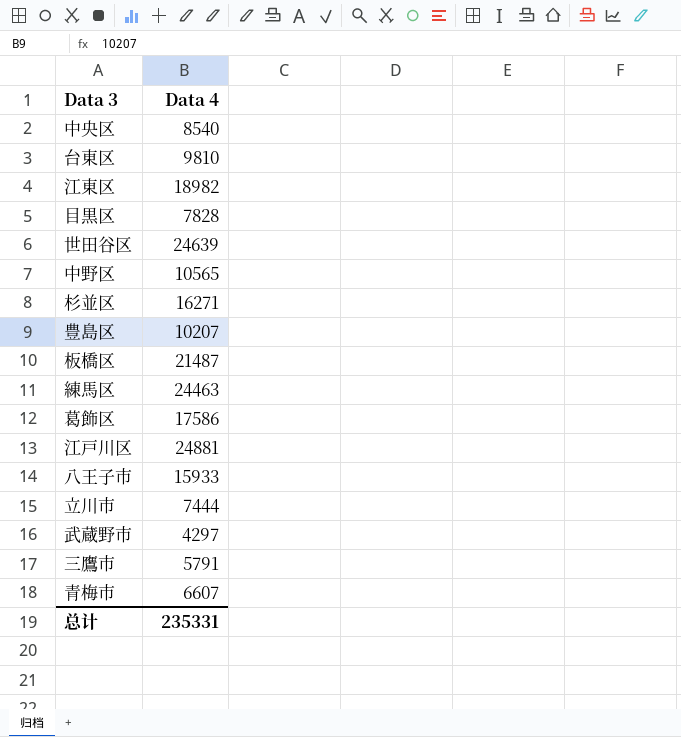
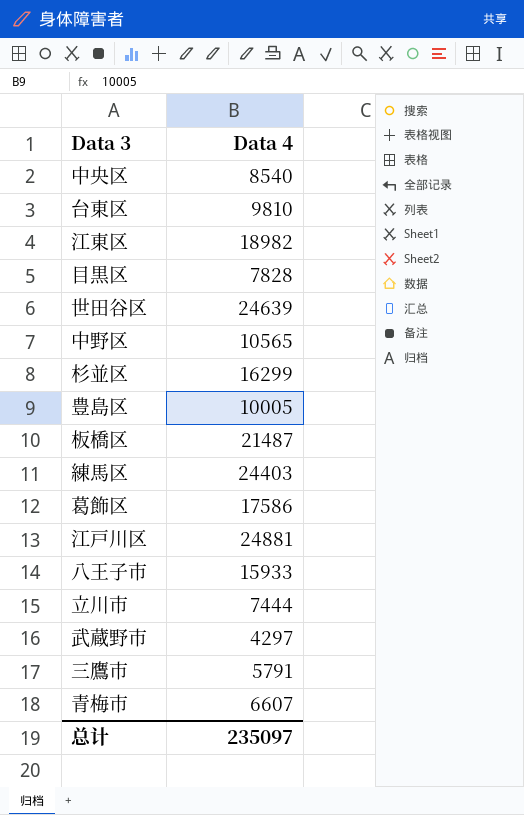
杉並区 | Data 4: 16271 -> 16299
豊島区 | Data 4: 10207 -> 10005
練馬区 | Data 4: 24463 -> 24403
总计 | Data 4: 235331 -> 235097

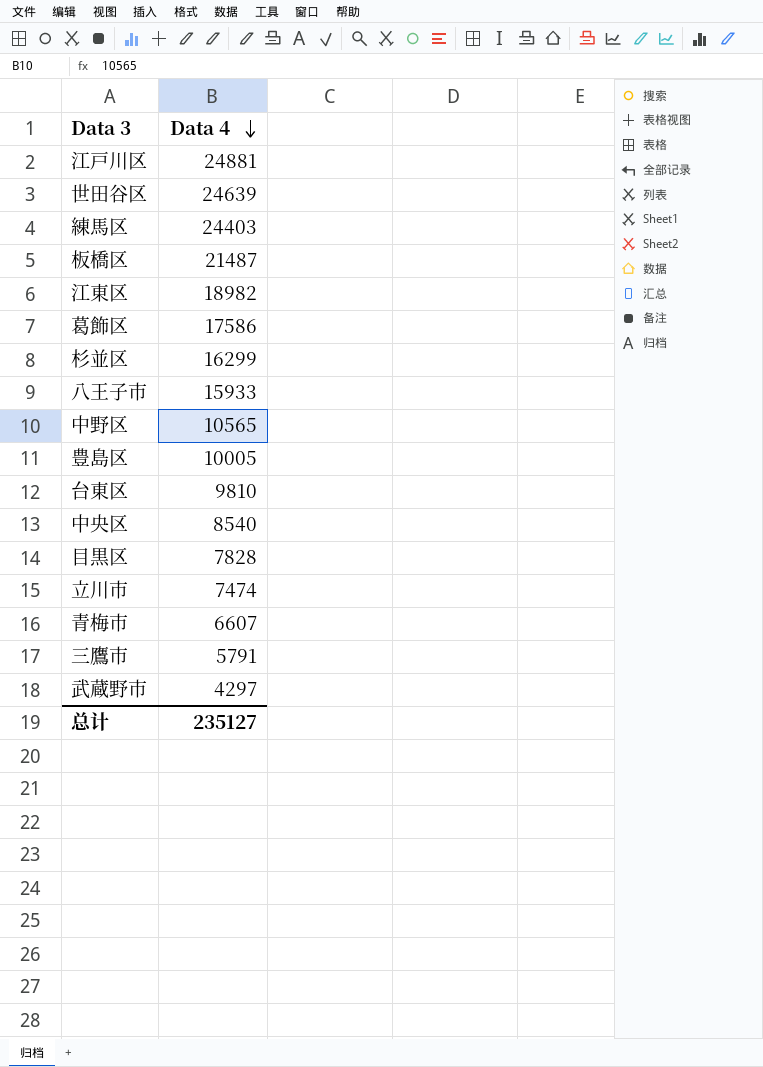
row order: none -> Data 4 descending
立川市 | Data 4: 7444 -> 7474
总计 | Data 4: 235097 -> 235127

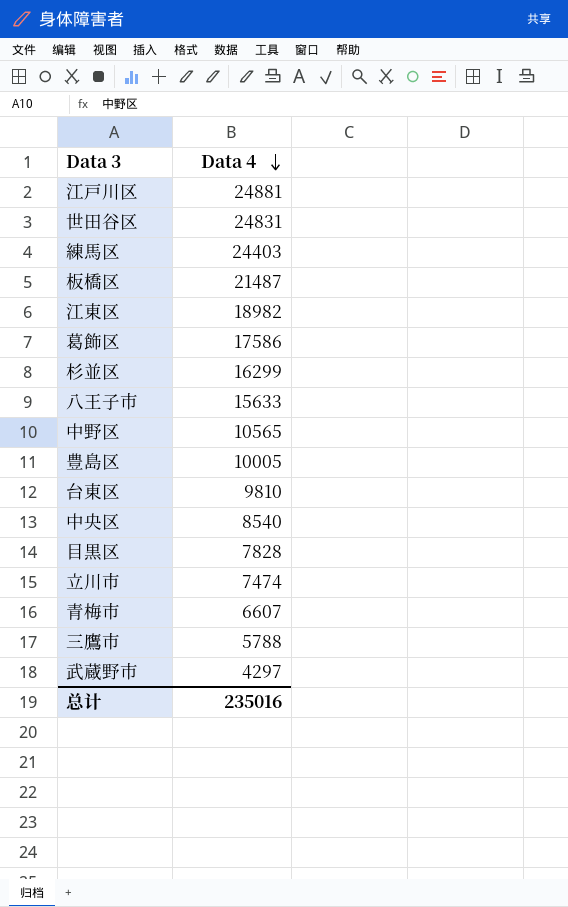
世田谷区 | Data 4: 24639 -> 24831
八王子市 | Data 4: 15933 -> 15633
三鷹市 | Data 4: 5791 -> 5788
总计 | Data 4: 235127 -> 235016

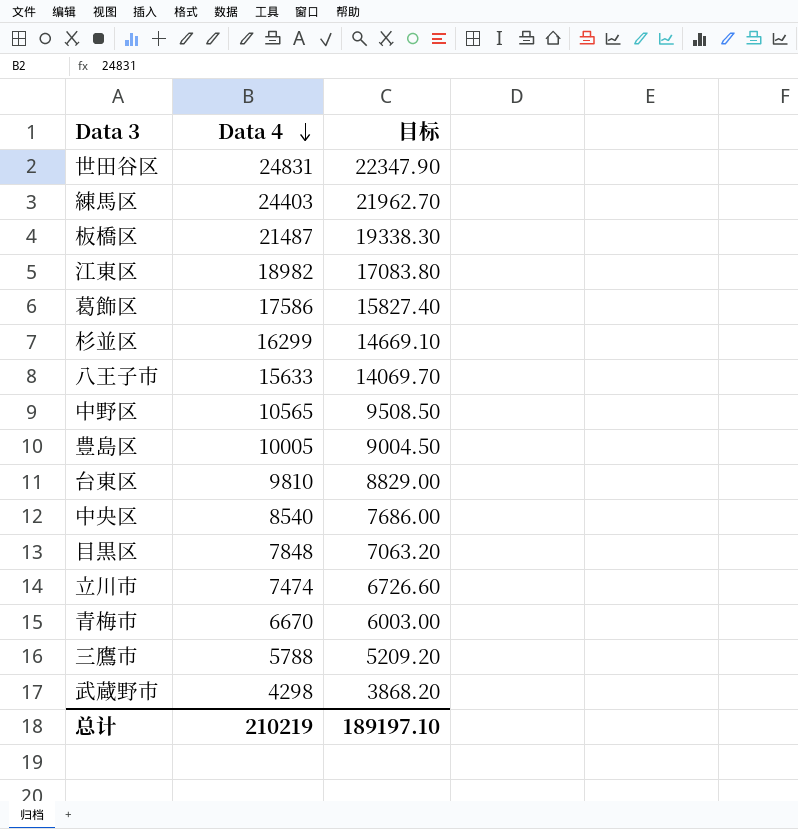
column 目标 | formula: none -> [Data 4] * 0.9
row 江戸川区: 24881 -> none
目黒区 | Data 4: 7828 -> 7848
青梅市 | Data 4: 6607 -> 6670
武蔵野市 | Data 4: 4297 -> 4298
总计 | Data 4: 235016 -> 210219

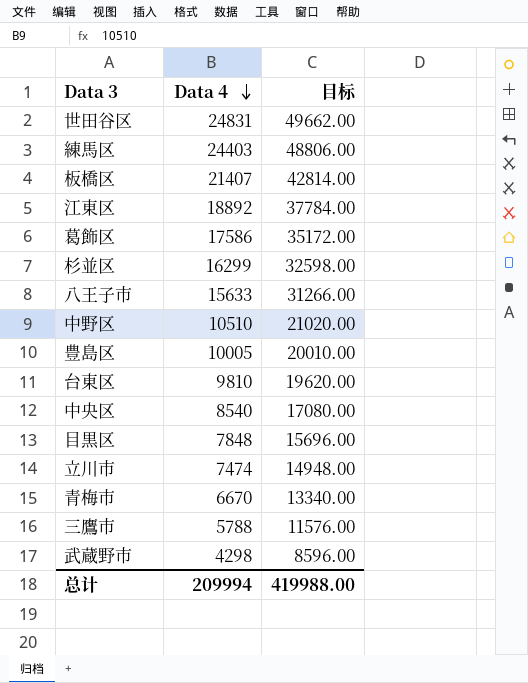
column 目标 | formula: [Data 4] * 0.9 -> [Data 4] * 2
板橋区 | Data 4: 21487 -> 21407
江東区 | Data 4: 18982 -> 18892
中野区 | Data 4: 10565 -> 10510
总计 | Data 4: 210219 -> 209994
总计 | 目标: 189197.10 -> 419988.00

